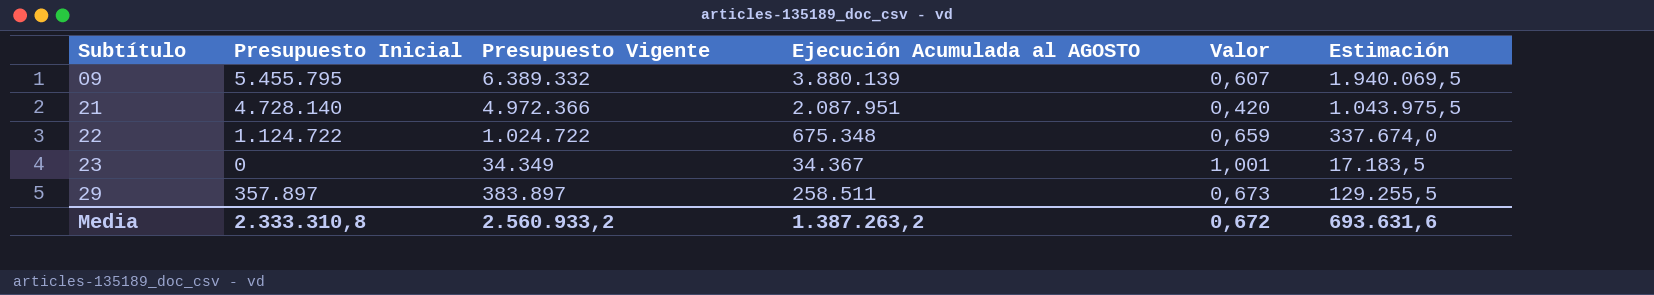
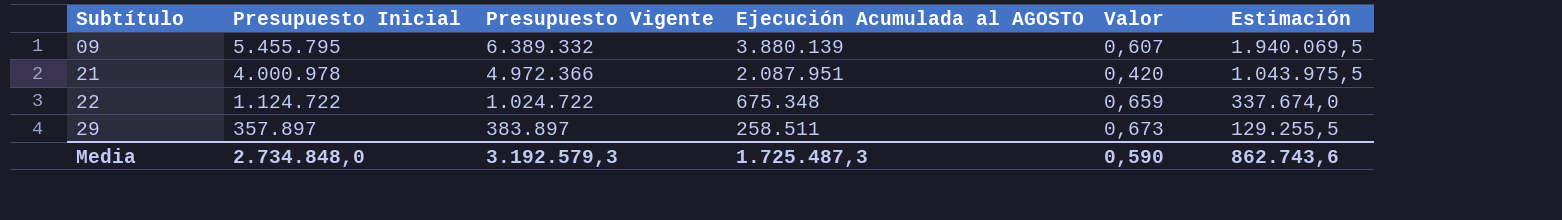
row 23: 0 | 34.349 | 34.367 | 1,001 | 17.183,5 -> none
21 | Presupuesto Inicial: 4.728.140 -> 4.000.978
Media | Presupuesto Inicial: 2.333.310,8 -> 2.734.848,0
Media | Presupuesto Vigente: 2.560.933,2 -> 3.192.579,3
Media | Ejecución Acumulada al AGOSTO: 1.387.263,2 -> 1.725.487,3
Media | Valor: 0,672 -> 0,590
Media | Estimación: 693.631,6 -> 862.743,6

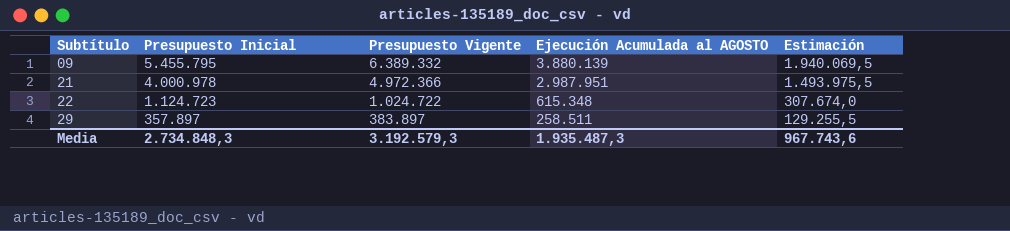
column Valor | formula: [Ejecución Acumulada al AGOSTO] / [Presupuesto Vigente] -> none
21 | Ejecución Acumulada al AGOSTO: 2.087.951 -> 2.987.951
21 | Estimación: 1.043.975,5 -> 1.493.975,5
22 | Presupuesto Inicial: 1.124.722 -> 1.124.723
22 | Ejecución Acumulada al AGOSTO: 675.348 -> 615.348
22 | Estimación: 337.674,0 -> 307.674,0
Media | Presupuesto Inicial: 2.734.848,0 -> 2.734.848,3
Media | Ejecución Acumulada al AGOSTO: 1.725.487,3 -> 1.935.487,3
Media | Estimación: 862.743,6 -> 967.743,6

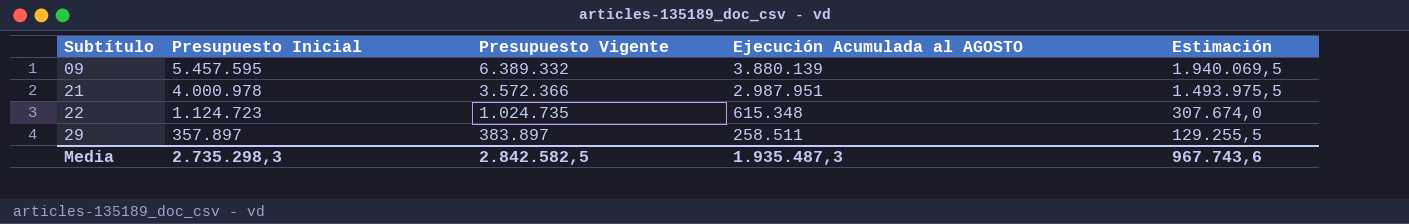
09 | Presupuesto Inicial: 5.455.795 -> 5.457.595
21 | Presupuesto Vigente: 4.972.366 -> 3.572.366
22 | Presupuesto Vigente: 1.024.722 -> 1.024.735
Media | Presupuesto Inicial: 2.734.848,3 -> 2.735.298,3
Media | Presupuesto Vigente: 3.192.579,3 -> 2.842.582,5

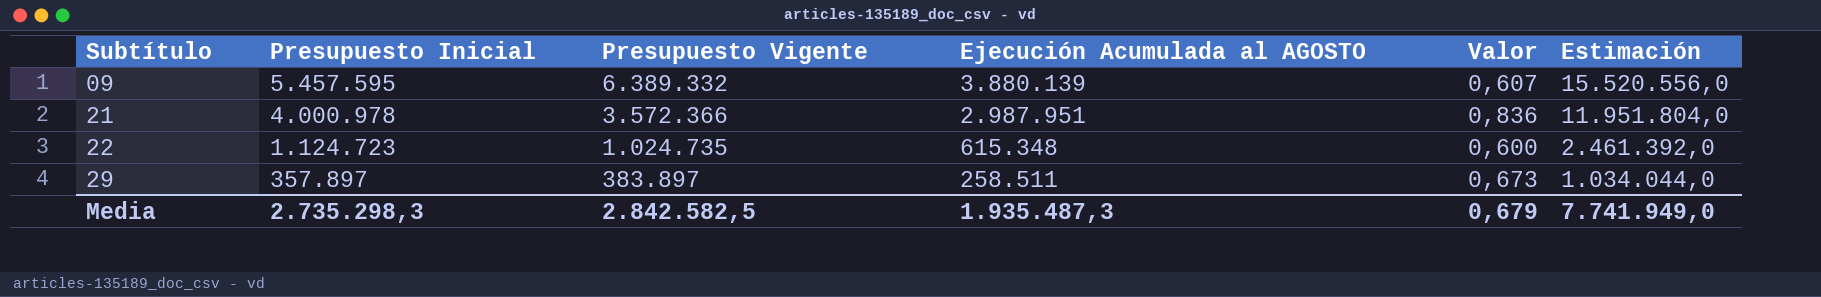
column Valor | formula: none -> [Ejecución Acumulada al AGOSTO] / [Presupuesto Vigente]
column Estimación | formula: [Ejecución Acumulada al AGOSTO] * 0,5 -> [Ejecución Acumulada al AGOSTO] * 4
Media | Estimación: 967.743,6 -> 7.741.949,0

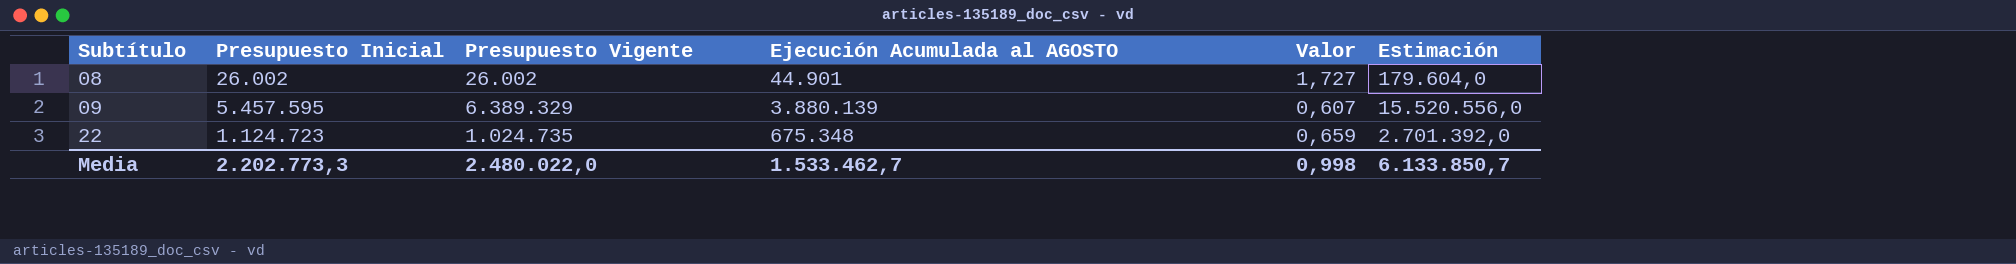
row 21: 4.000.978 | 3.572.366 | 2.987.951 | 0,836 | 11.951.804,0 -> none
row 29: 357.897 | 383.897 | 258.511 | 0,673 | 1.034.044,0 -> none
row 08: none -> 26.002 | 26.002 | 44.901 | 1,727 | 179.604,0
09 | Presupuesto Vigente: 6.389.332 -> 6.389.329
22 | Ejecución Acumulada al AGOSTO: 615.348 -> 675.348
22 | Valor: 0,600 -> 0,659
22 | Estimación: 2.461.392,0 -> 2.701.392,0
Media | Presupuesto Inicial: 2.735.298,3 -> 2.202.773,3
Media | Presupuesto Vigente: 2.842.582,5 -> 2.480.022,0
Media | Ejecución Acumulada al AGOSTO: 1.935.487,3 -> 1.533.462,7
Media | Valor: 0,679 -> 0,998
Media | Estimación: 7.741.949,0 -> 6.133.850,7

